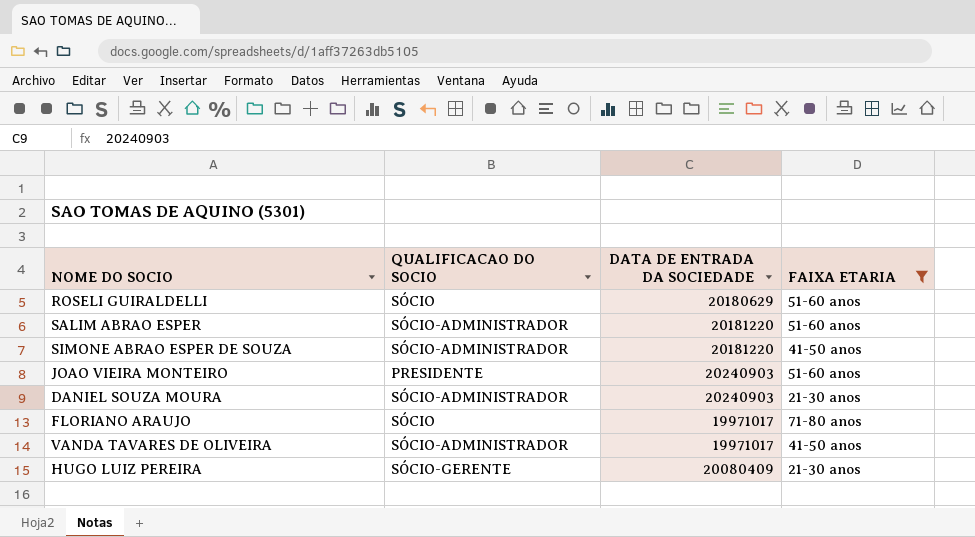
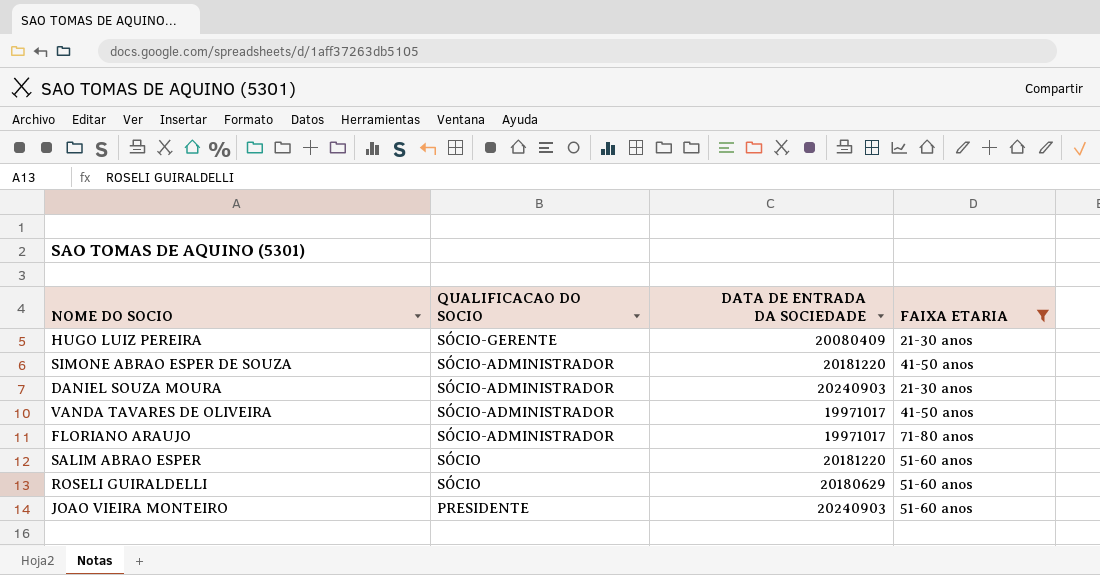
row order: none -> QUALIFICACAO DO SOCIO descending
FLORIANO ARAUJO | QUALIFICACAO DO SOCIO: SÓCIO -> SÓCIO-ADMINISTRADOR
SALIM ABRAO ESPER | QUALIFICACAO DO SOCIO: SÓCIO-ADMINISTRADOR -> SÓCIO

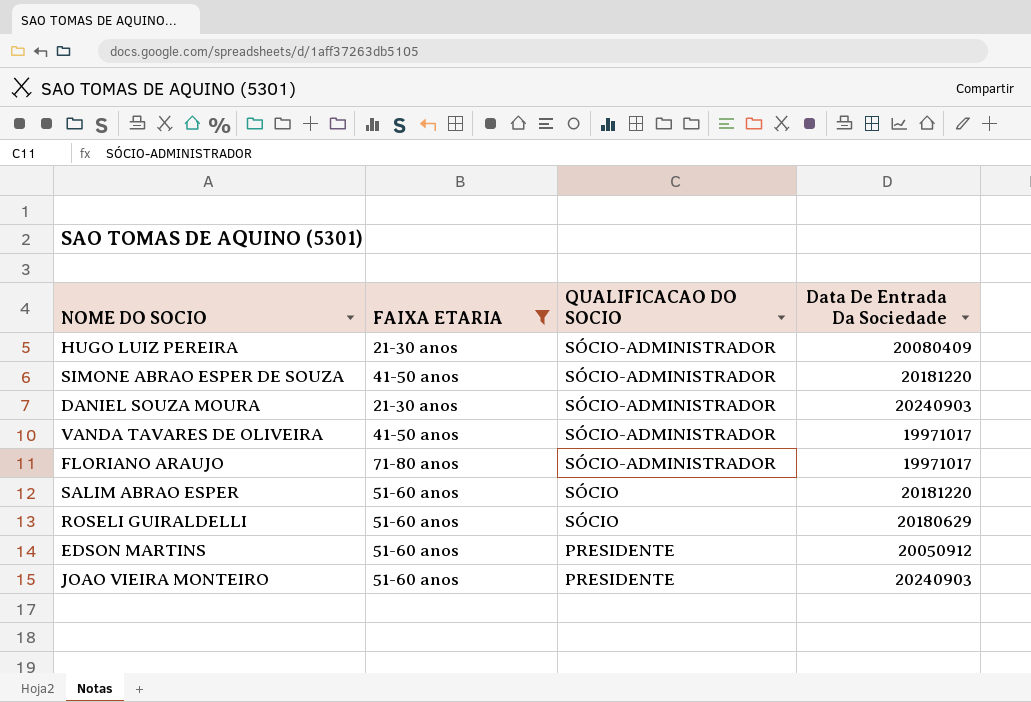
column FAIXA ETARIA | position: 4 -> 2
column name: DATA DE ENTRADA DA SOCIEDADE -> Data De Entrada Da Sociedade
HUGO LUIZ PEREIRA | QUALIFICACAO DO SOCIO: SÓCIO-GERENTE -> SÓCIO-ADMINISTRADOR
row EDSON MARTINS: none -> 51-60 anos | PRESIDENTE | 20050912

